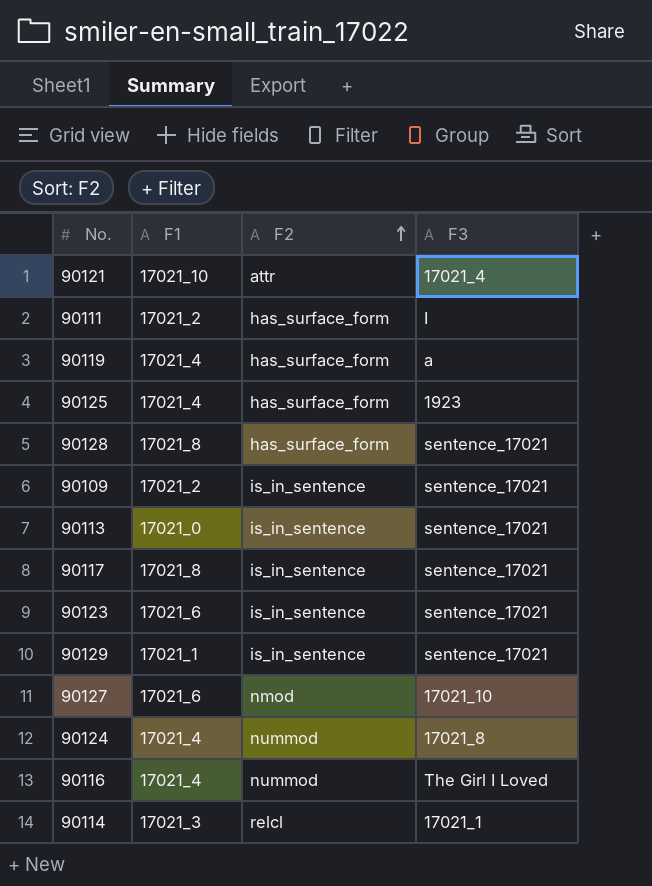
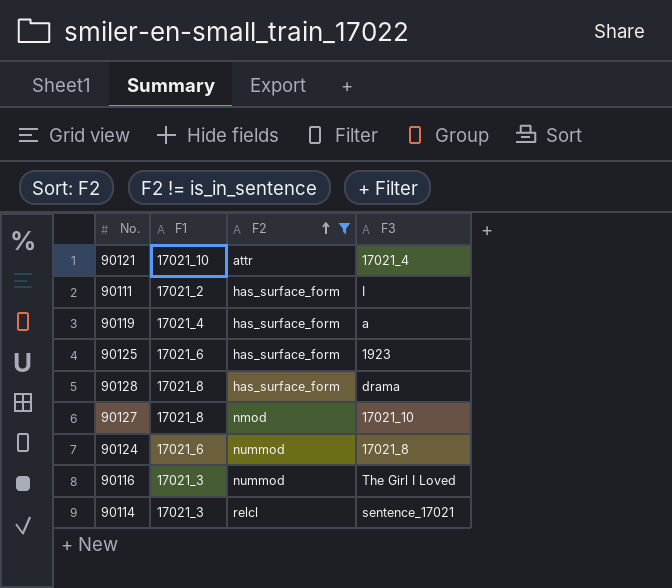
filter: none -> F2 != is_in_sentence
90125 | F1: 17021_4 -> 17021_6
90128 | F3: sentence_17021 -> drama
90127 | F1: 17021_6 -> 17021_8
90124 | F1: 17021_4 -> 17021_6
90116 | F1: 17021_4 -> 17021_3
90114 | F3: 17021_1 -> sentence_17021

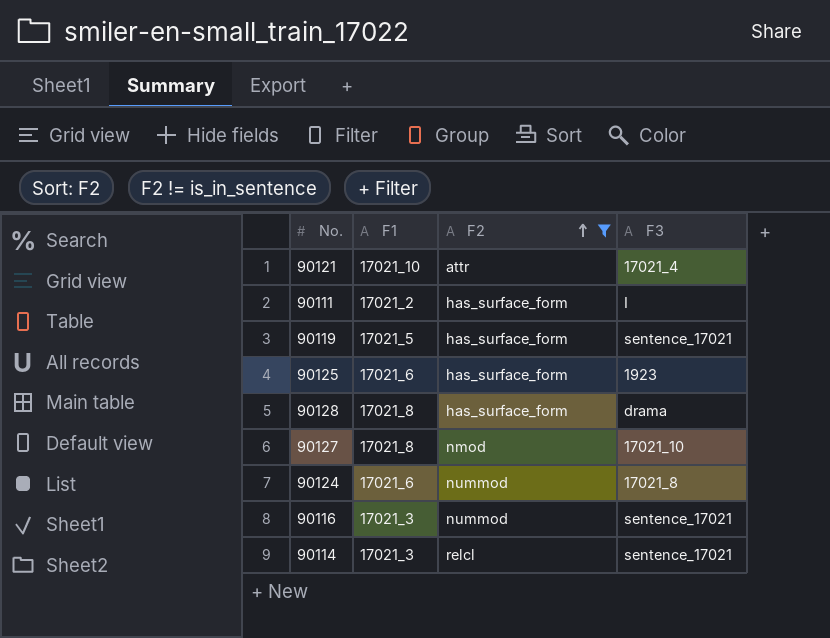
90119 | F1: 17021_4 -> 17021_5
90119 | F3: a -> sentence_17021
90116 | F3: The Girl I Loved -> sentence_17021

